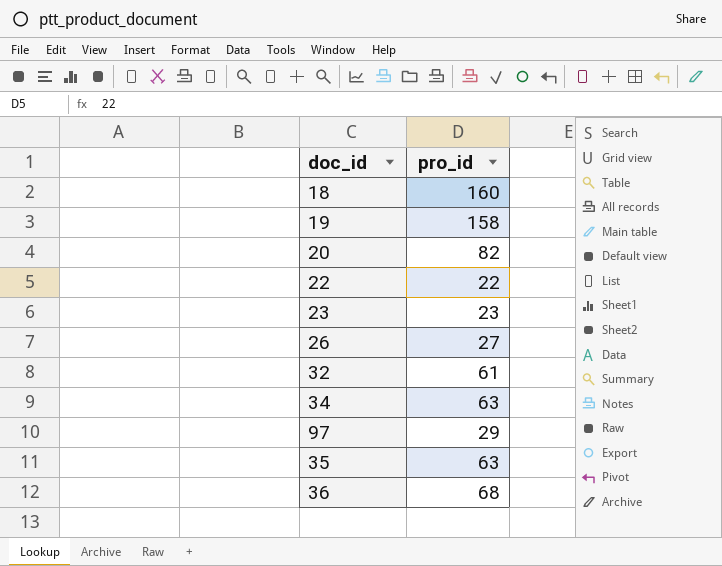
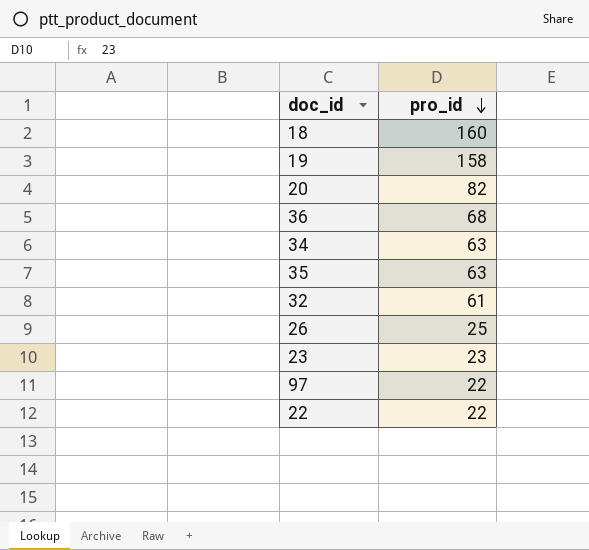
row order: none -> pro_id descending
26 | pro_id: 27 -> 25
97 | pro_id: 29 -> 22

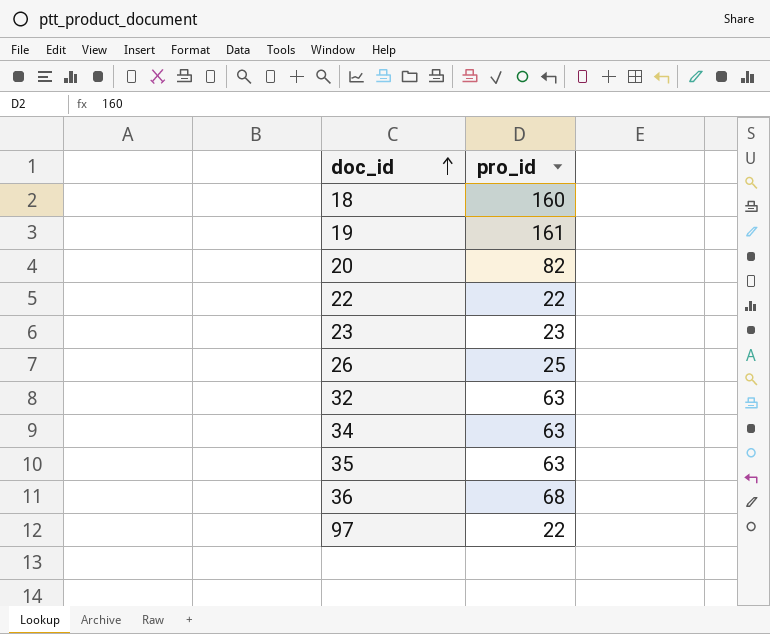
row order: pro_id descending -> doc_id ascending
19 | pro_id: 158 -> 161
32 | pro_id: 61 -> 63

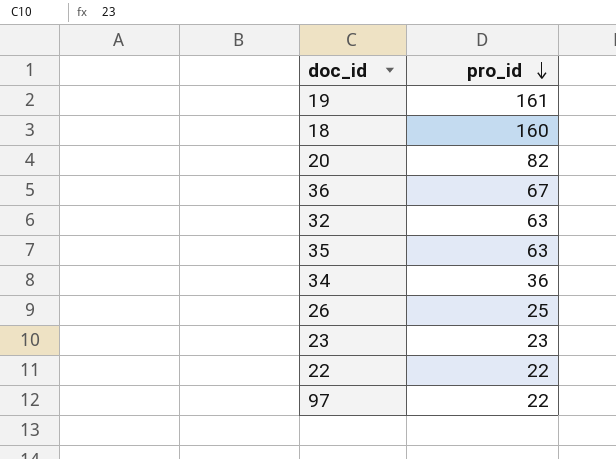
row order: doc_id ascending -> pro_id descending
36 | pro_id: 68 -> 67
34 | pro_id: 63 -> 36

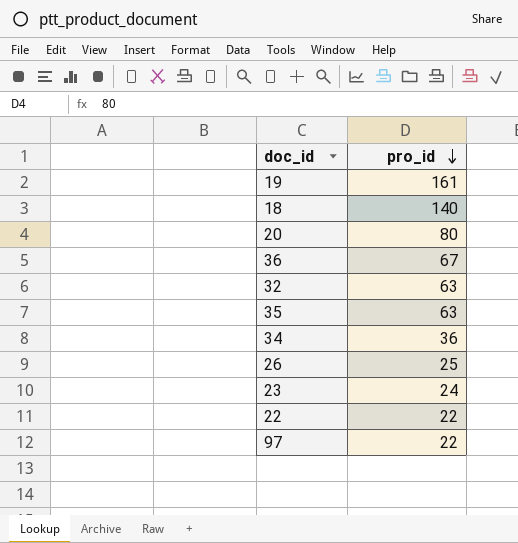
18 | pro_id: 160 -> 140
20 | pro_id: 82 -> 80
23 | pro_id: 23 -> 24

